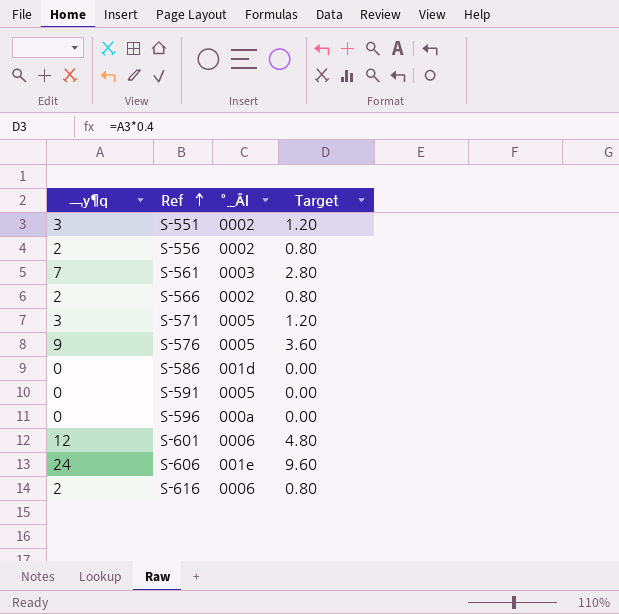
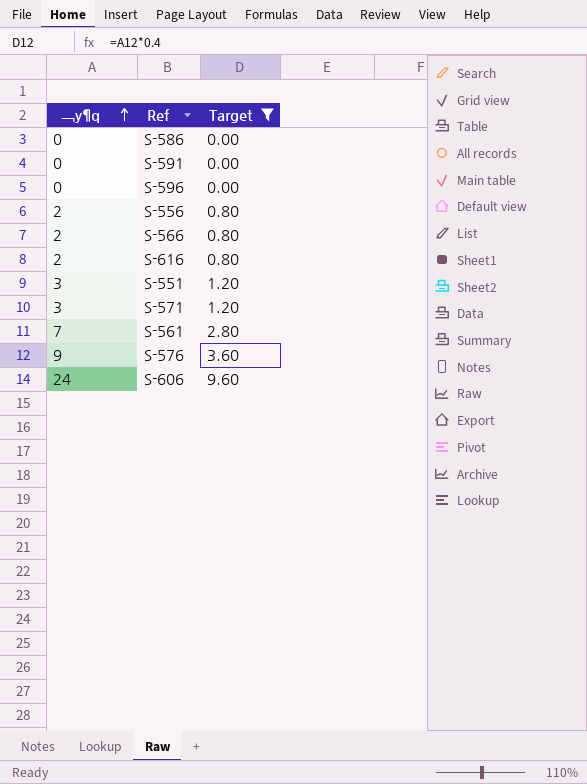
filter: none -> Target != 4.80
row order: Ref ascending -> ¬y¶q ascending
column °_ÂI | position: 3 -> none

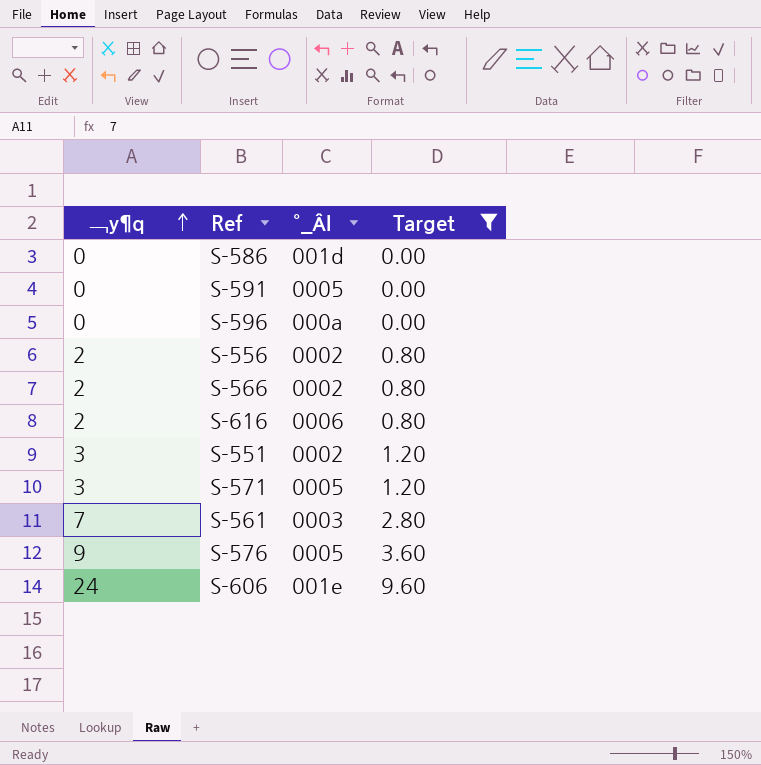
column °_ÂI | position: none -> 3

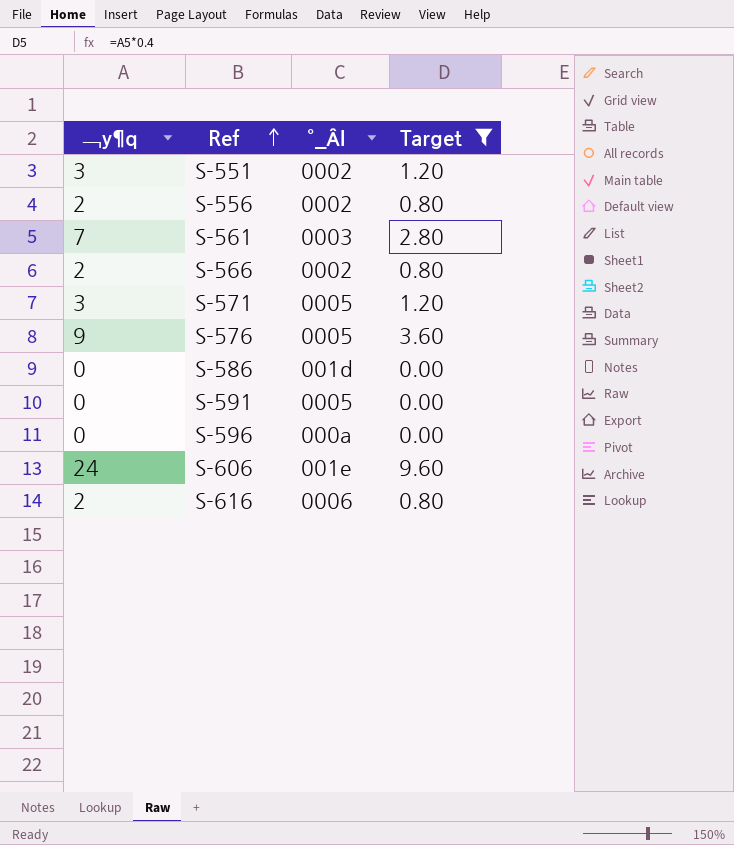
row order: ¬y¶q ascending -> Ref ascending

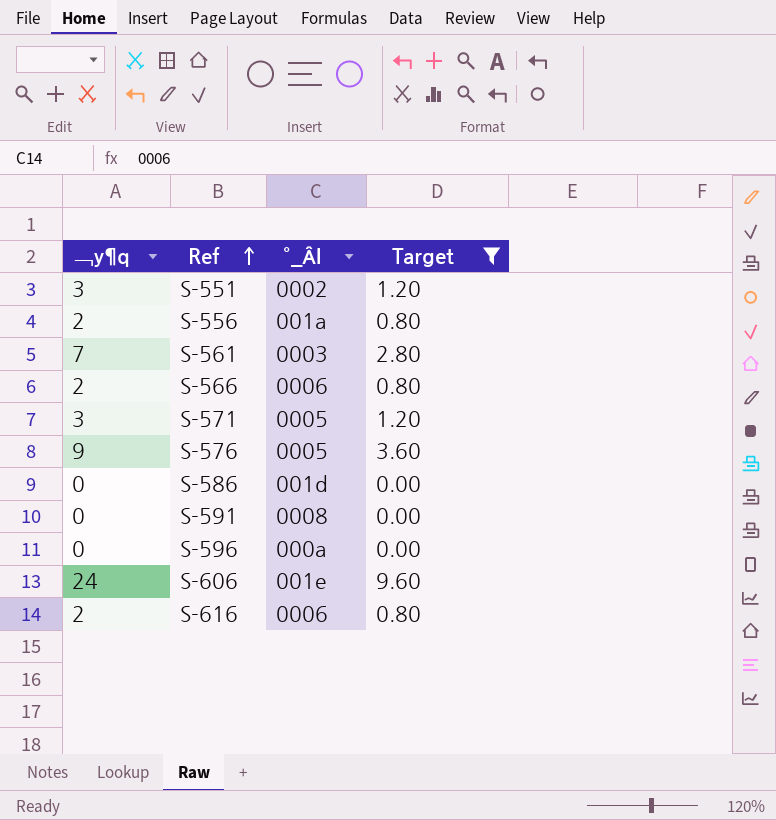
S-556 | °_ÂI: 0002 -> 001a
S-566 | °_ÂI: 0002 -> 0006
S-591 | °_ÂI: 0005 -> 0008

